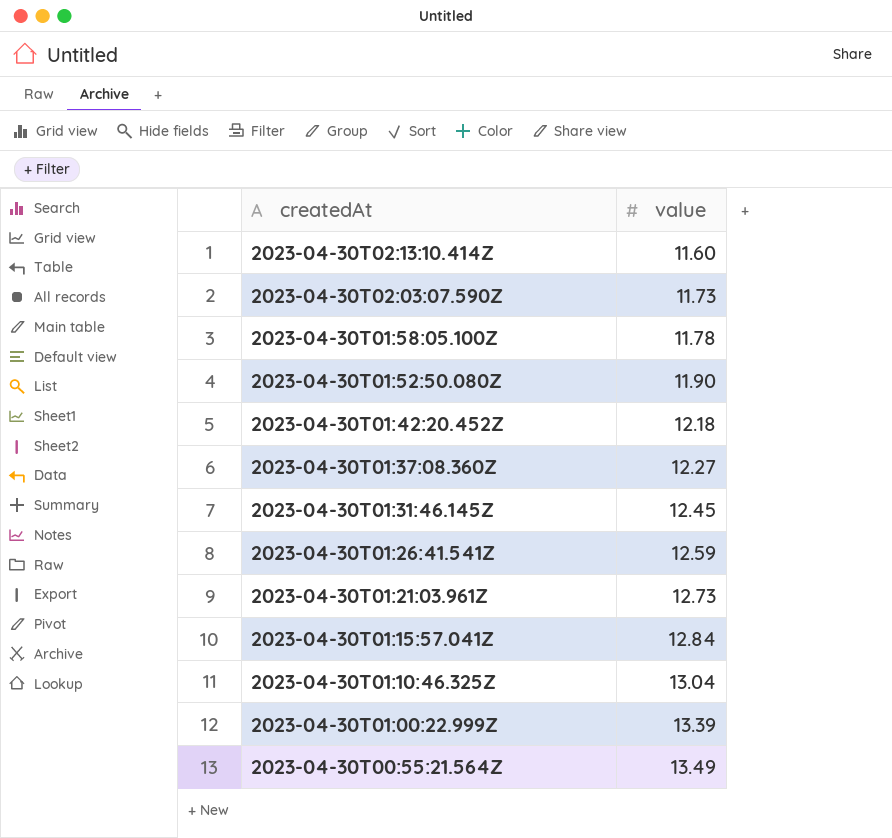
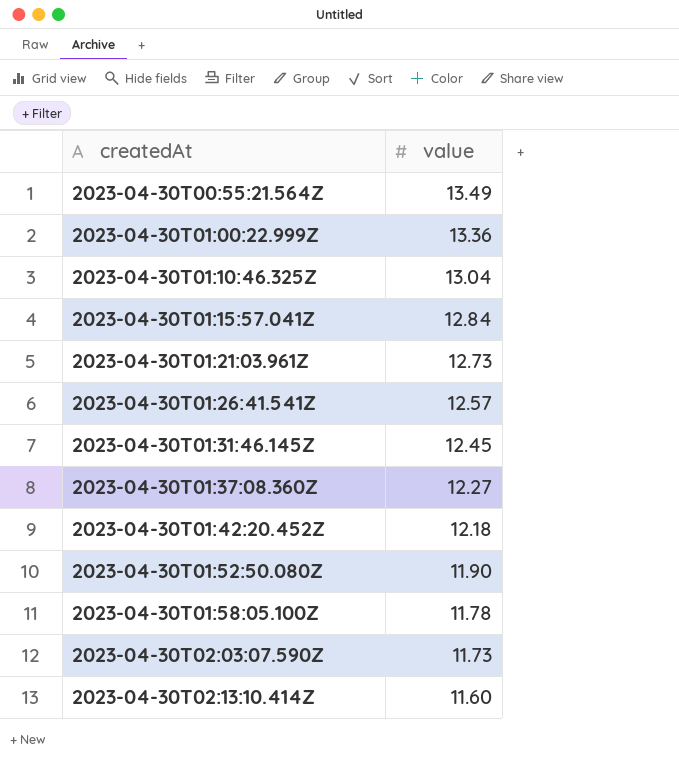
row order: createdAt descending -> createdAt ascending
2023-04-30T01:00:22.999Z | value: 13.39 -> 13.36
2023-04-30T01:26:41.541Z | value: 12.59 -> 12.57

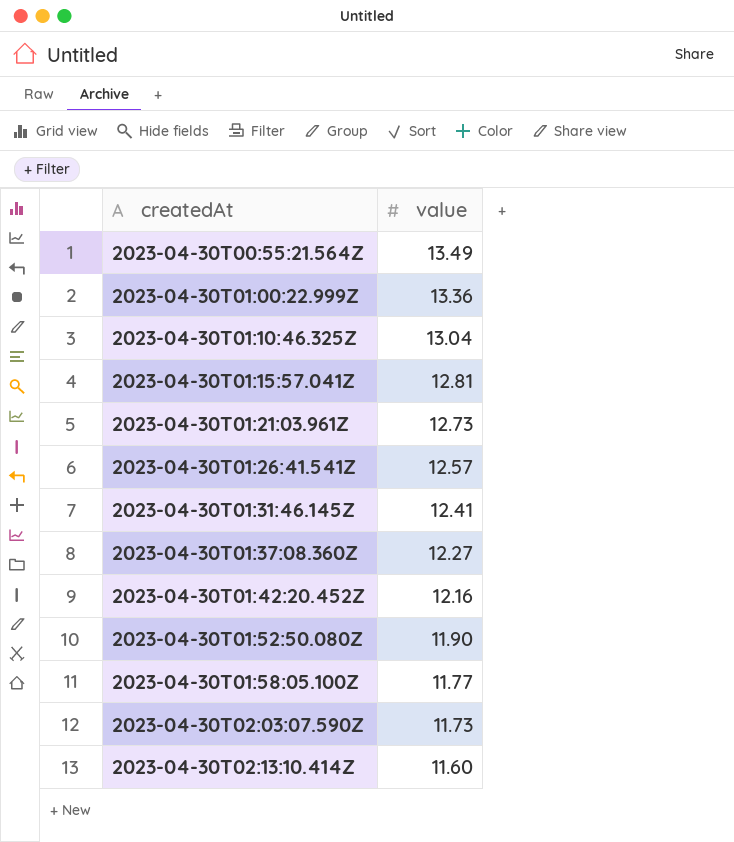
2023-04-30T01:15:57.041Z | value: 12.84 -> 12.81
2023-04-30T01:31:46.145Z | value: 12.45 -> 12.41
2023-04-30T01:42:20.452Z | value: 12.18 -> 12.16
2023-04-30T01:58:05.100Z | value: 11.78 -> 11.77

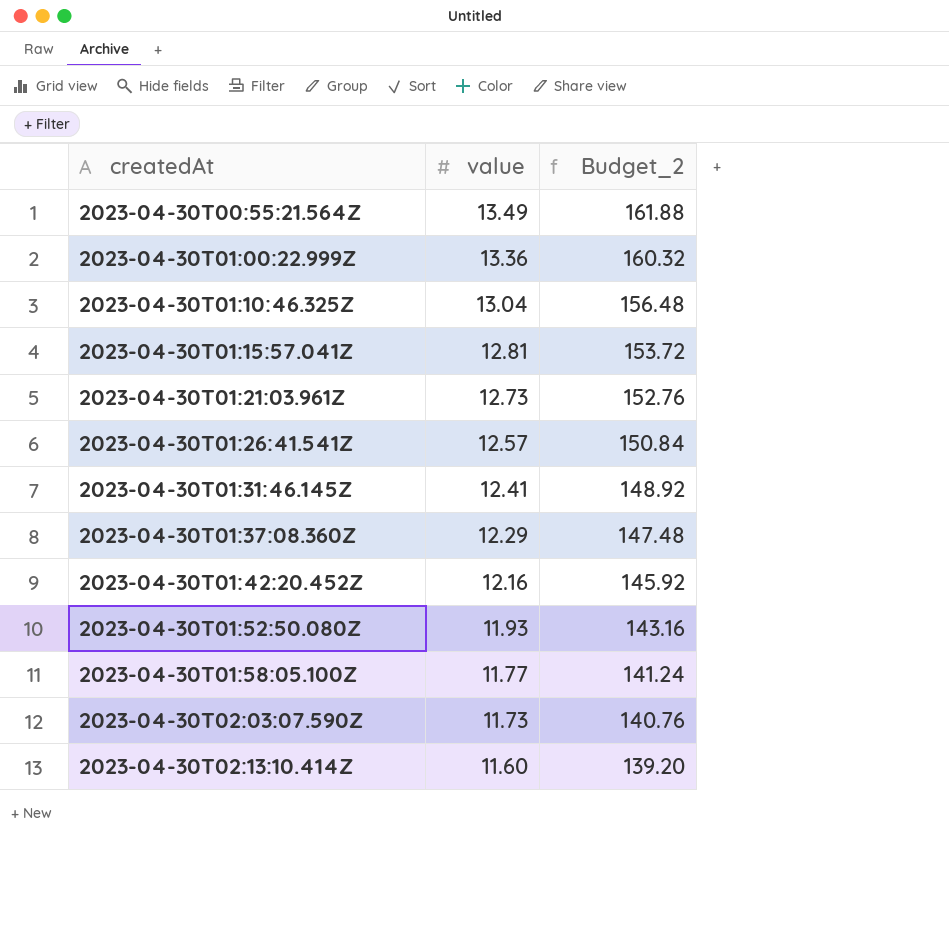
column Budget_2 | formula: none -> [value] * 12
2023-04-30T01:37:08.360Z | value: 12.27 -> 12.29
2023-04-30T01:52:50.080Z | value: 11.90 -> 11.93

